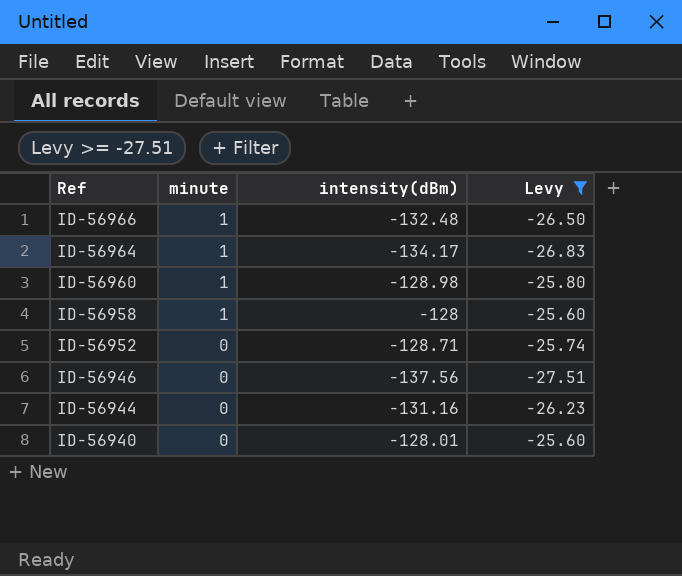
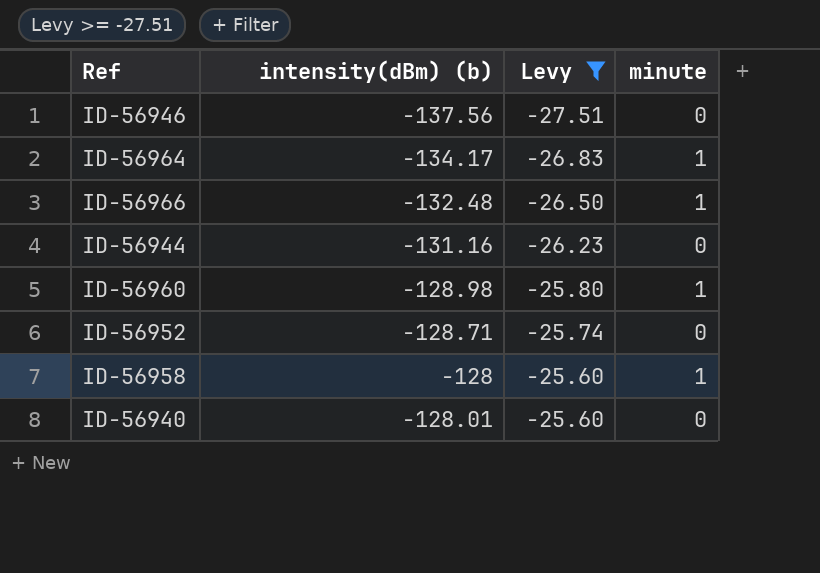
row order: Ref descending -> Levy ascending
column name: intensity(dBm) -> intensity(dBm) (b)
column minute | position: 2 -> 4

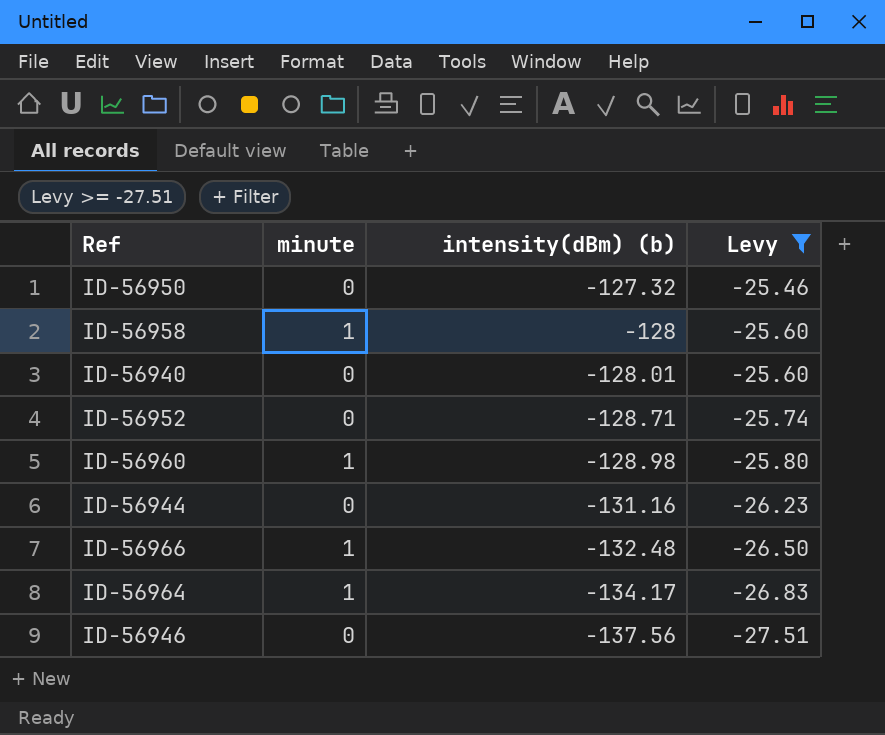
row order: Levy ascending -> intensity(dBm) (b) descending
column minute | position: 4 -> 2
row ID-56950: none -> 0 | -127.32 | -25.46

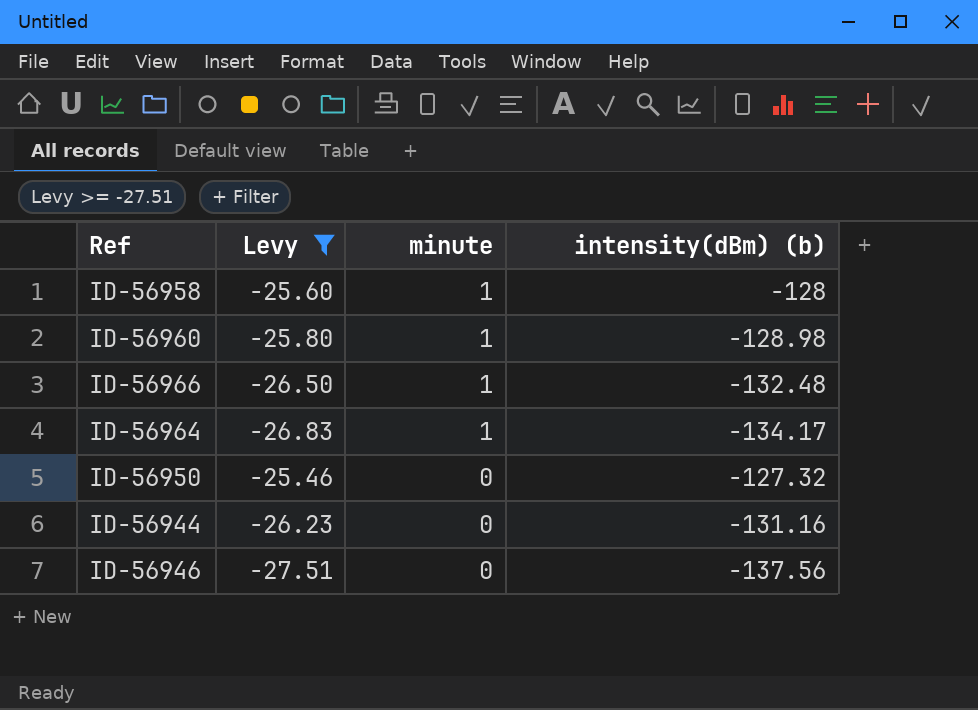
row order: intensity(dBm) (b) descending -> minute descending
column Levy | position: 4 -> 2
row ID-56940: 0 | -128.01 | -25.60 -> none
row ID-56952: 0 | -128.71 | -25.74 -> none

